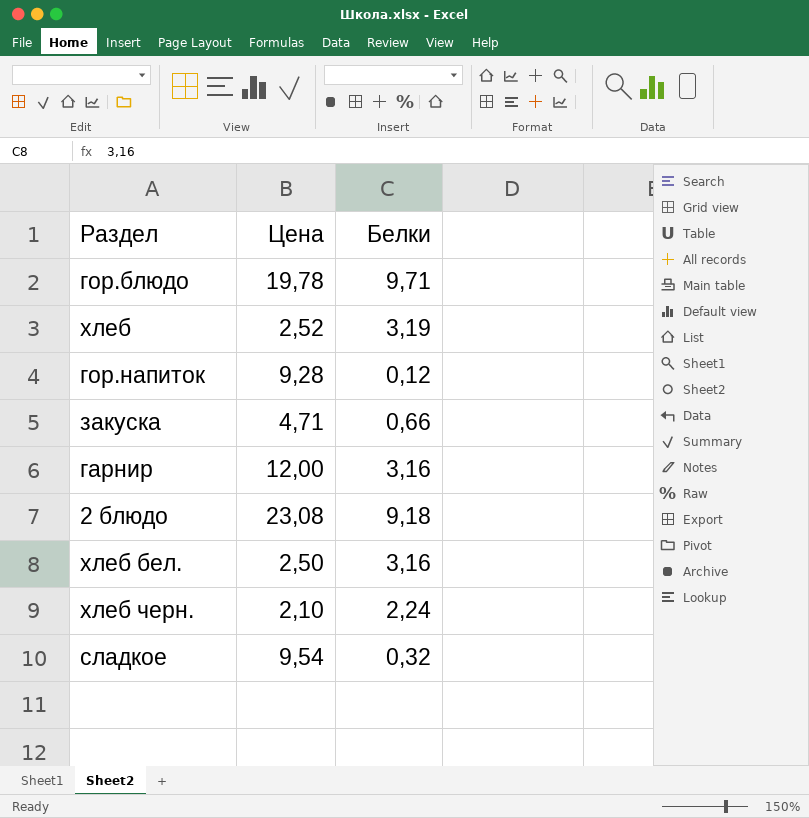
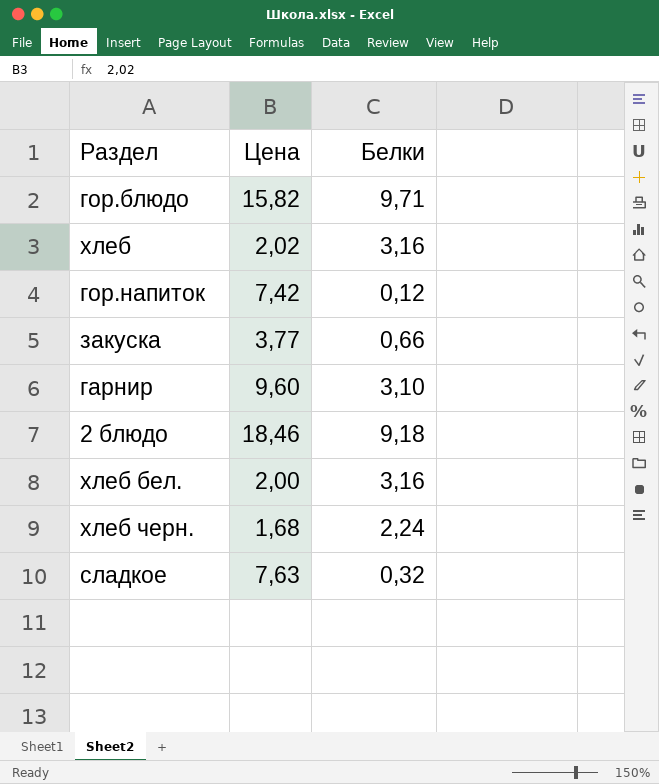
гор.блюдо | Цена: 19,78 -> 15,82
хлеб | Цена: 2,52 -> 2,02
хлеб | Белки: 3,19 -> 3,16
гор.напиток | Цена: 9,28 -> 7,42
закуска | Цена: 4,71 -> 3,77
гарнир | Цена: 12,00 -> 9,60
гарнир | Белки: 3,16 -> 3,10
2 блюдо | Цена: 23,08 -> 18,46
хлеб бел. | Цена: 2,50 -> 2,00
хлеб черн. | Цена: 2,10 -> 1,68
сладкое | Цена: 9,54 -> 7,63

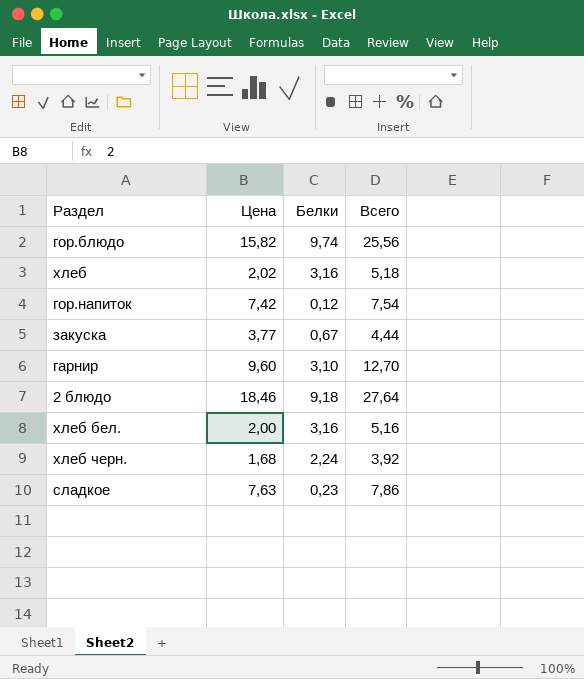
column Всего | formula: none -> [Цена] + [Белки]
гор.блюдо | Белки: 9,71 -> 9,74
закуска | Белки: 0,66 -> 0,67
сладкое | Белки: 0,32 -> 0,23

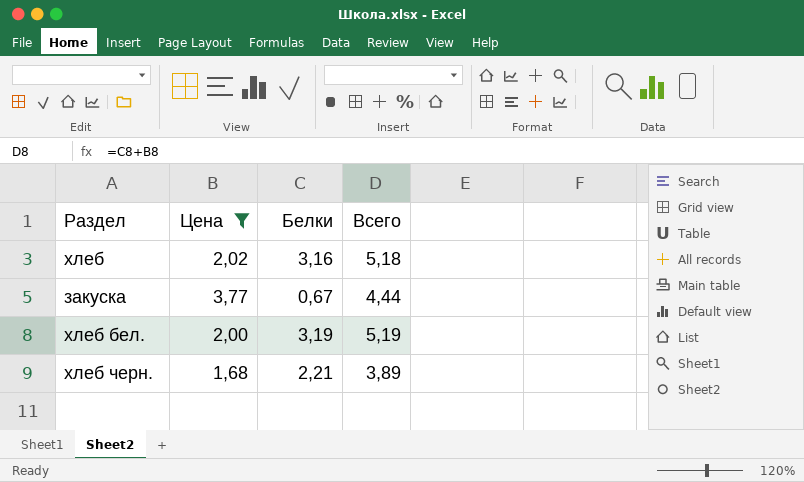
filter: none -> Цена <= 3,77
хлеб бел. | Белки: 3,16 -> 3,19
хлеб бел. | Всего: 5,16 -> 5,19
хлеб черн. | Белки: 2,24 -> 2,21
хлеб черн. | Всего: 3,92 -> 3,89

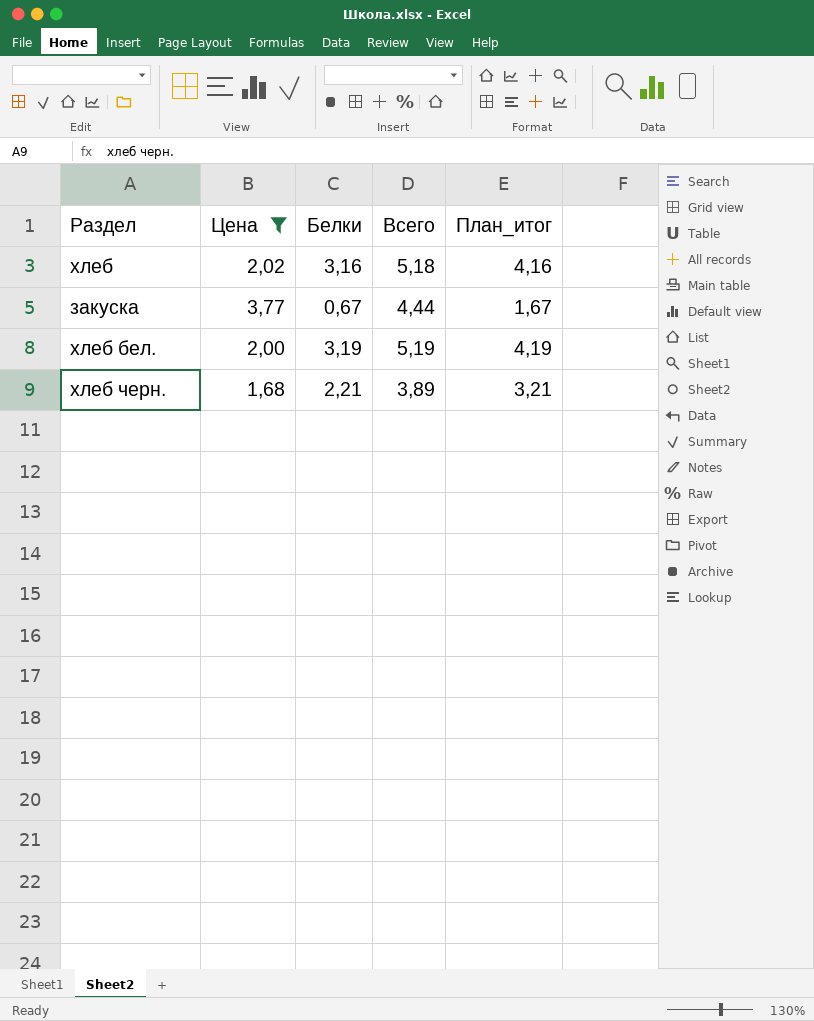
column План_итог | formula: none -> [Белки] + 1

